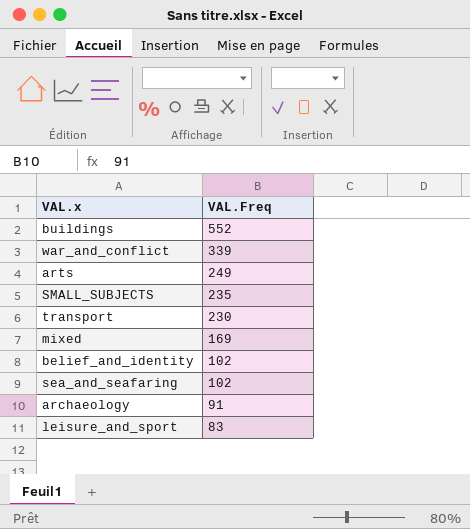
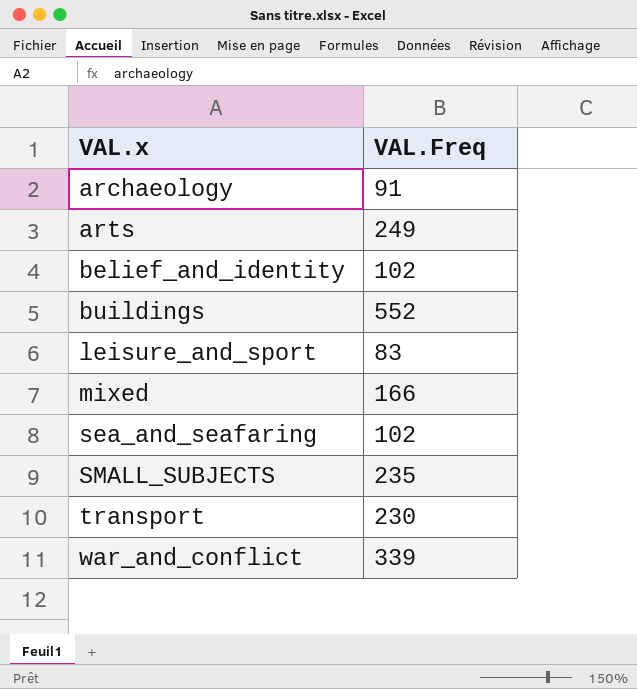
row order: VAL.Freq descending -> VAL.x ascending
mixed | VAL.Freq: 169 -> 166

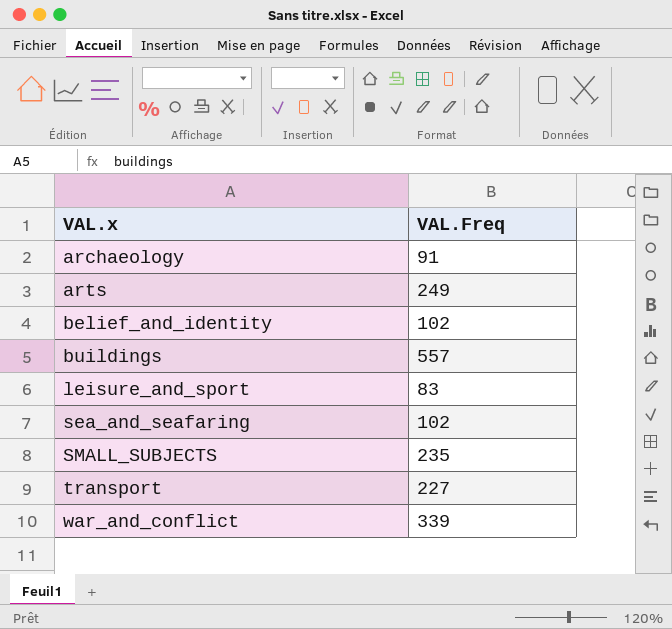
row mixed: 166 -> none
buildings | VAL.Freq: 552 -> 557
transport | VAL.Freq: 230 -> 227

